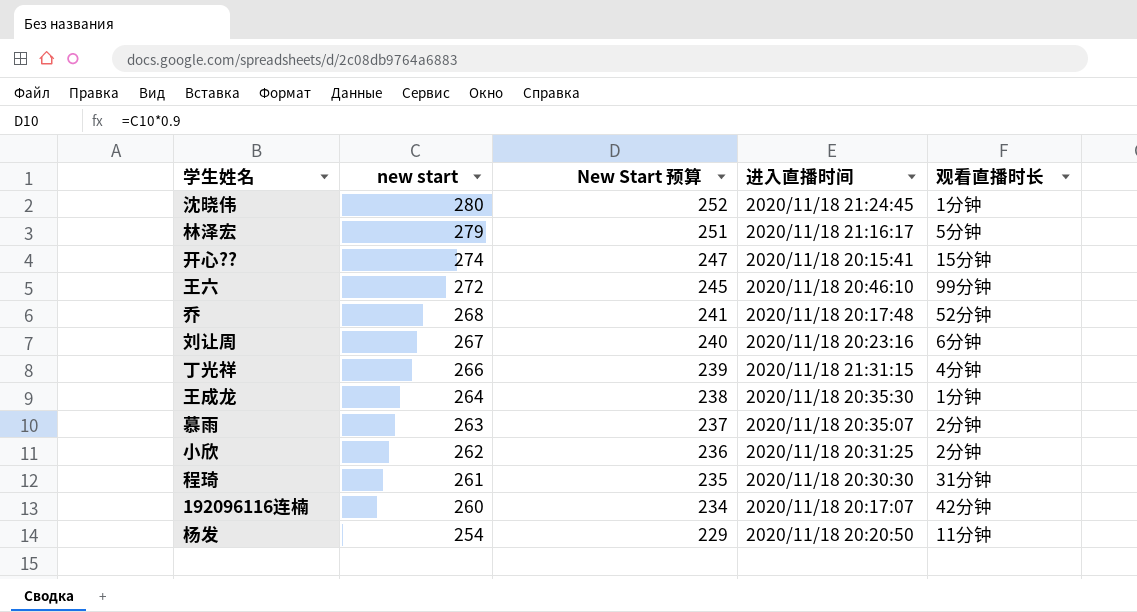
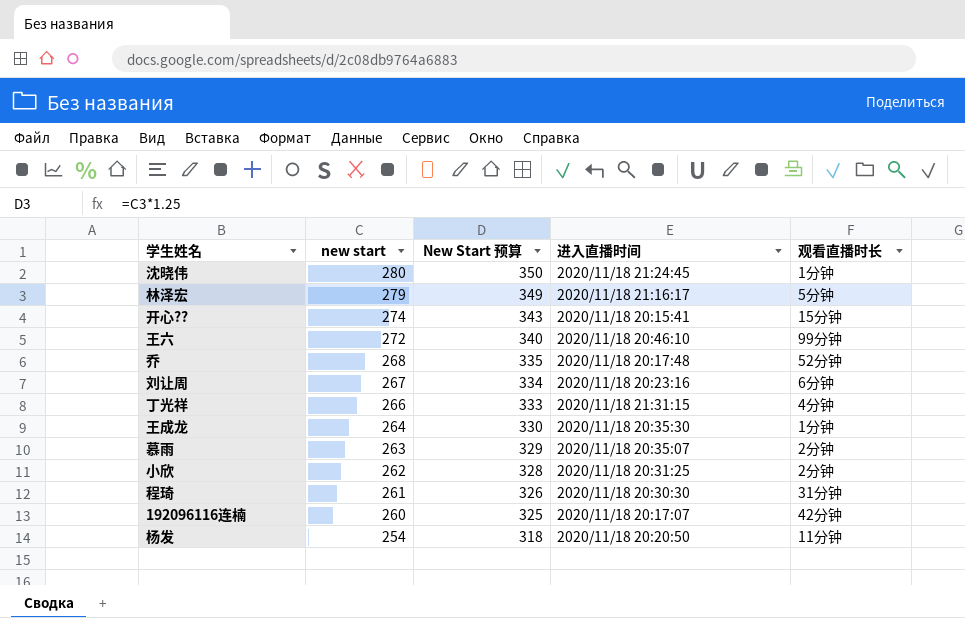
column New Start 预算 | formula: [new start] * 0.9 -> [new start] * 1.25

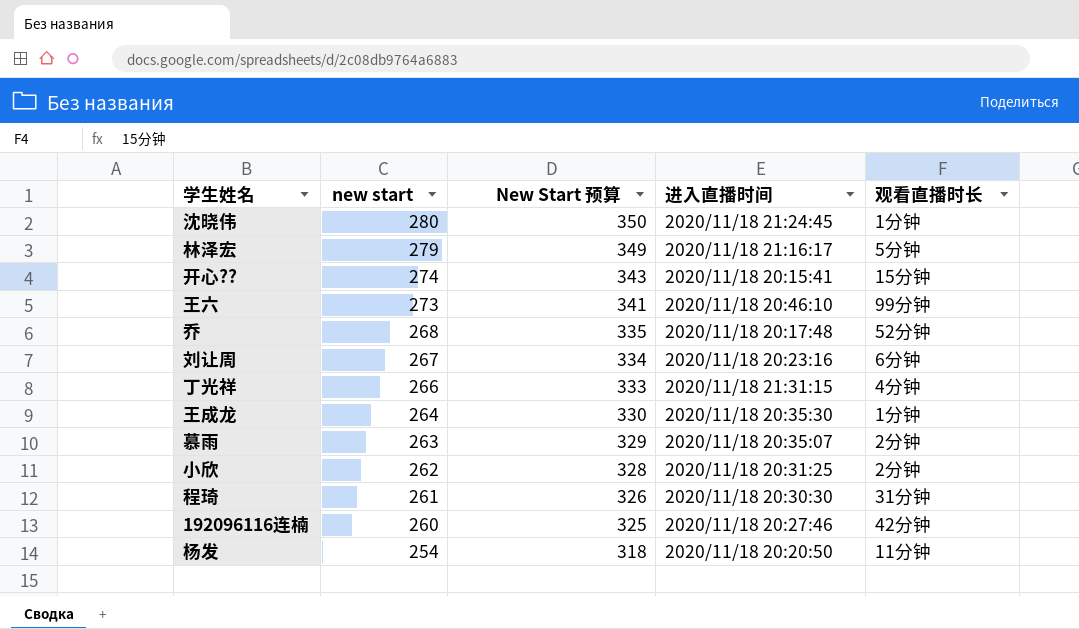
王六 | new start: 272 -> 273
王六 | New Start 预算: 340 -> 341
192096116连楠 | 进入直播时间: 2020/11/18 20:17:07 -> 2020/11/18 20:27:46

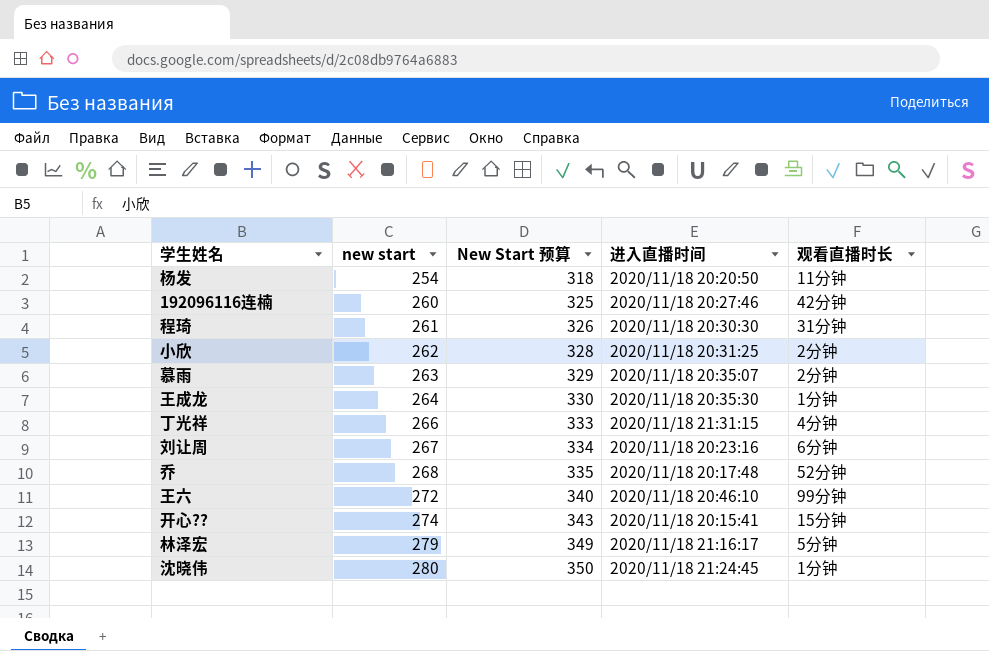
row order: new start descending -> new start ascending
王六 | new start: 273 -> 272
王六 | New Start 预算: 341 -> 340

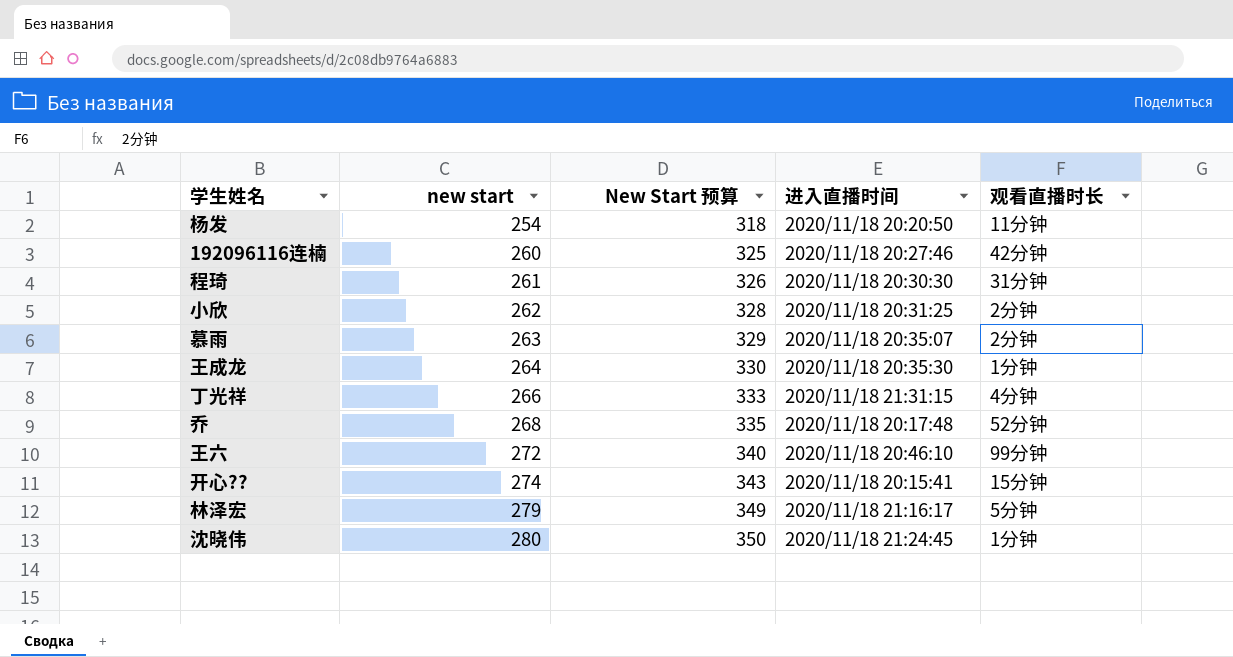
row 刘让周: 267 | 334 | 2020/11/18 20:23:16 | 6分钟 -> none

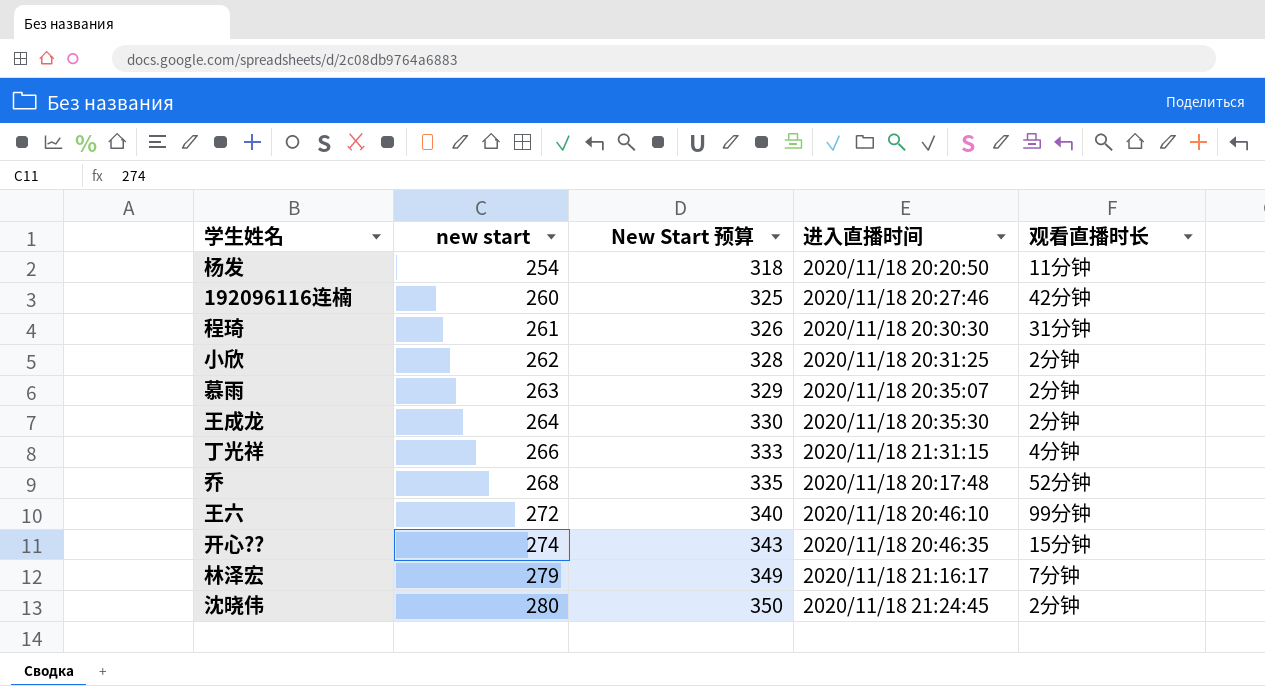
王成龙 | 观看直播时长: 1分钟 -> 2分钟
开心?? | 进入直播时间: 2020/11/18 20:15:41 -> 2020/11/18 20:46:35
林泽宏 | 观看直播时长: 5分钟 -> 7分钟
沈晓伟 | 观看直播时长: 1分钟 -> 2分钟

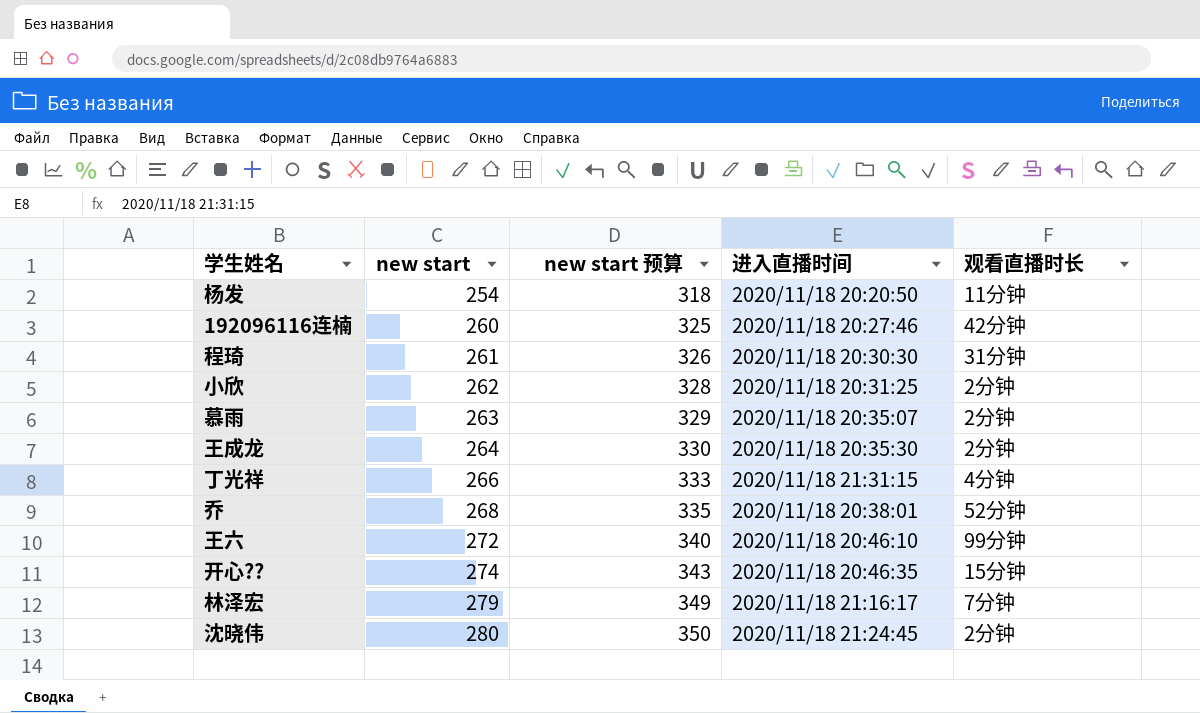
column name: New Start 预算 -> new start 预算
乔 | 进入直播时间: 2020/11/18 20:17:48 -> 2020/11/18 20:38:01

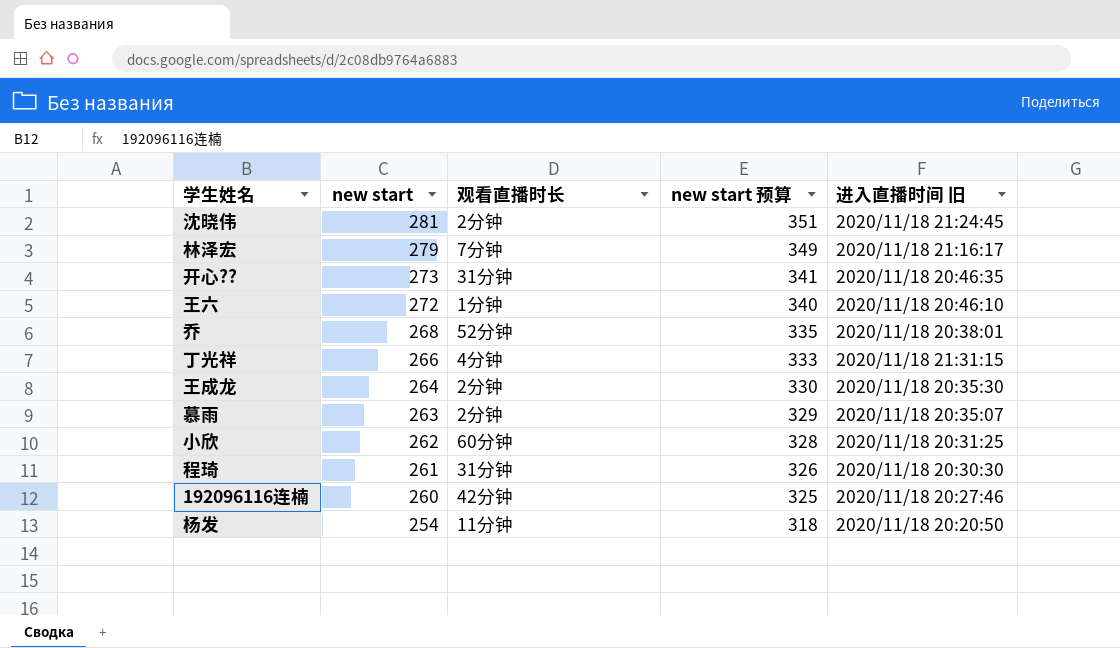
row order: new start ascending -> new start descending
column 观看直播时长 | position: 5 -> 3
column name: 进入直播时间 -> 进入直播时间 旧
沈晓伟 | new start: 280 -> 281
沈晓伟 | new start 预算: 350 -> 351
开心?? | new start: 274 -> 273
开心?? | 观看直播时长: 15分钟 -> 31分钟
开心?? | new start 预算: 343 -> 341
王六 | 观看直播时长: 99分钟 -> 1分钟
小欣 | 观看直播时长: 2分钟 -> 60分钟

